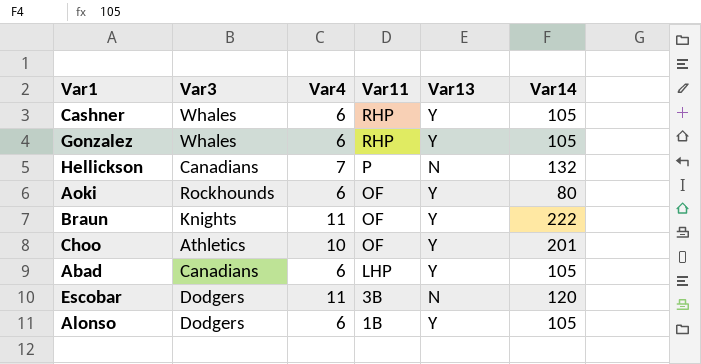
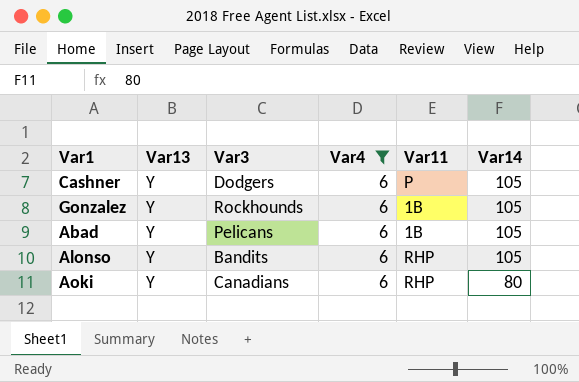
filter: none -> Var4 = 6
row order: Var11 descending -> Var14 descending
column Var13 | position: 5 -> 2
Cashner | Var3: Whales -> Dodgers
Cashner | Var11: RHP -> P
Gonzalez | Var3: Whales -> Rockhounds
Gonzalez | Var11: RHP -> 1B
Abad | Var3: Canadians -> Pelicans
Abad | Var11: LHP -> 1B
Alonso | Var3: Dodgers -> Bandits
Alonso | Var11: 1B -> RHP
Aoki | Var3: Rockhounds -> Canadians
Aoki | Var11: OF -> RHP

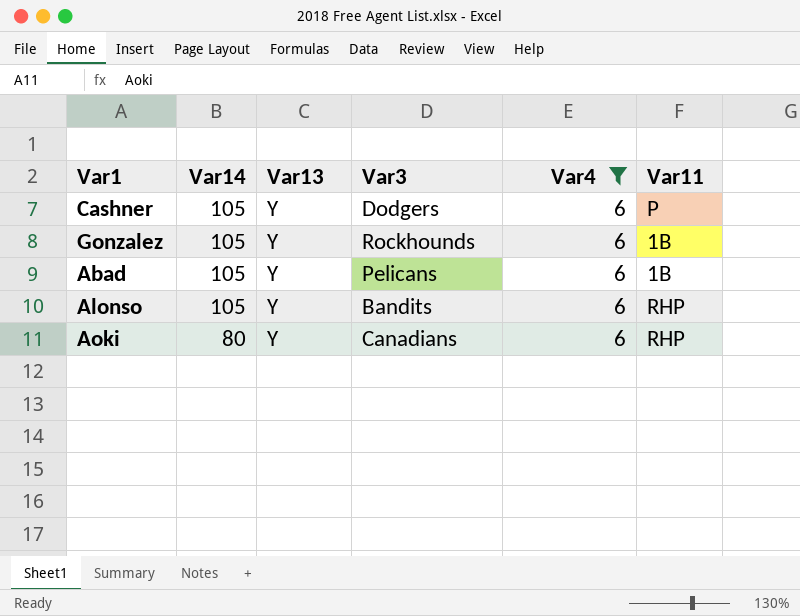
column Var14 | position: 6 -> 2

